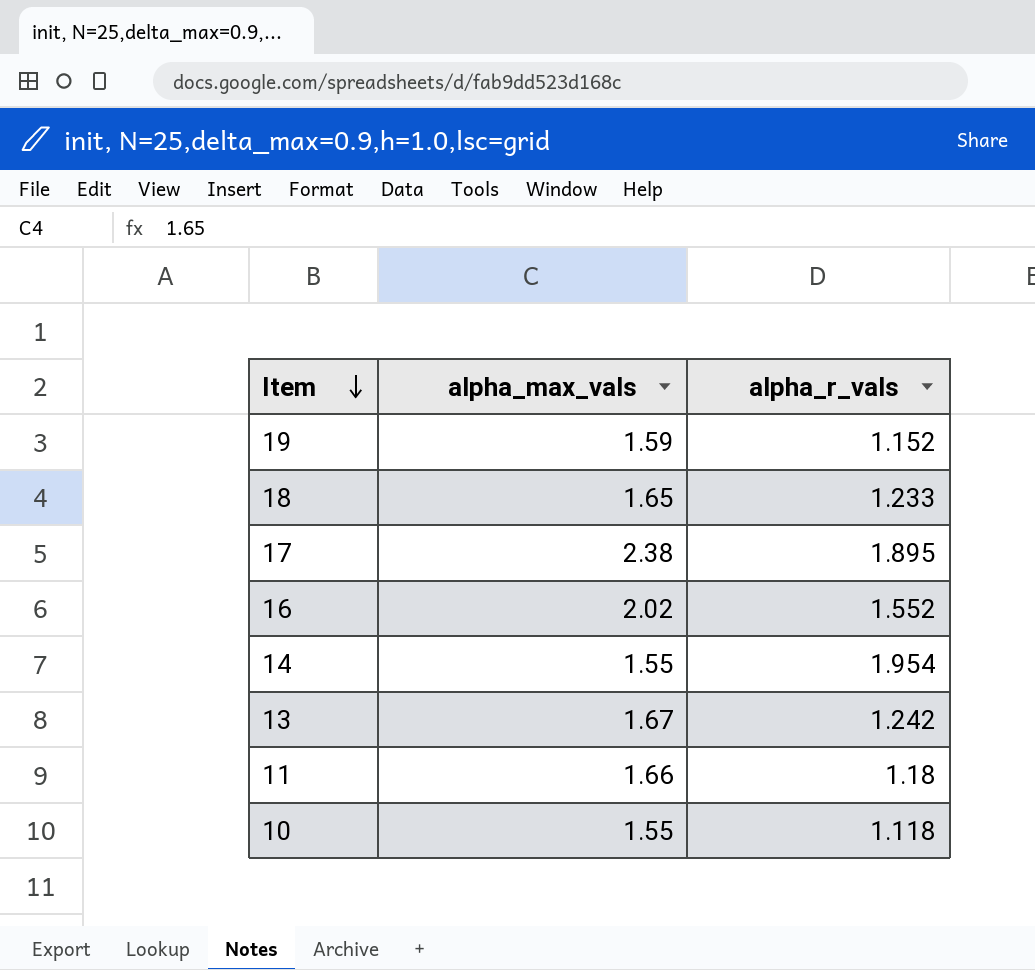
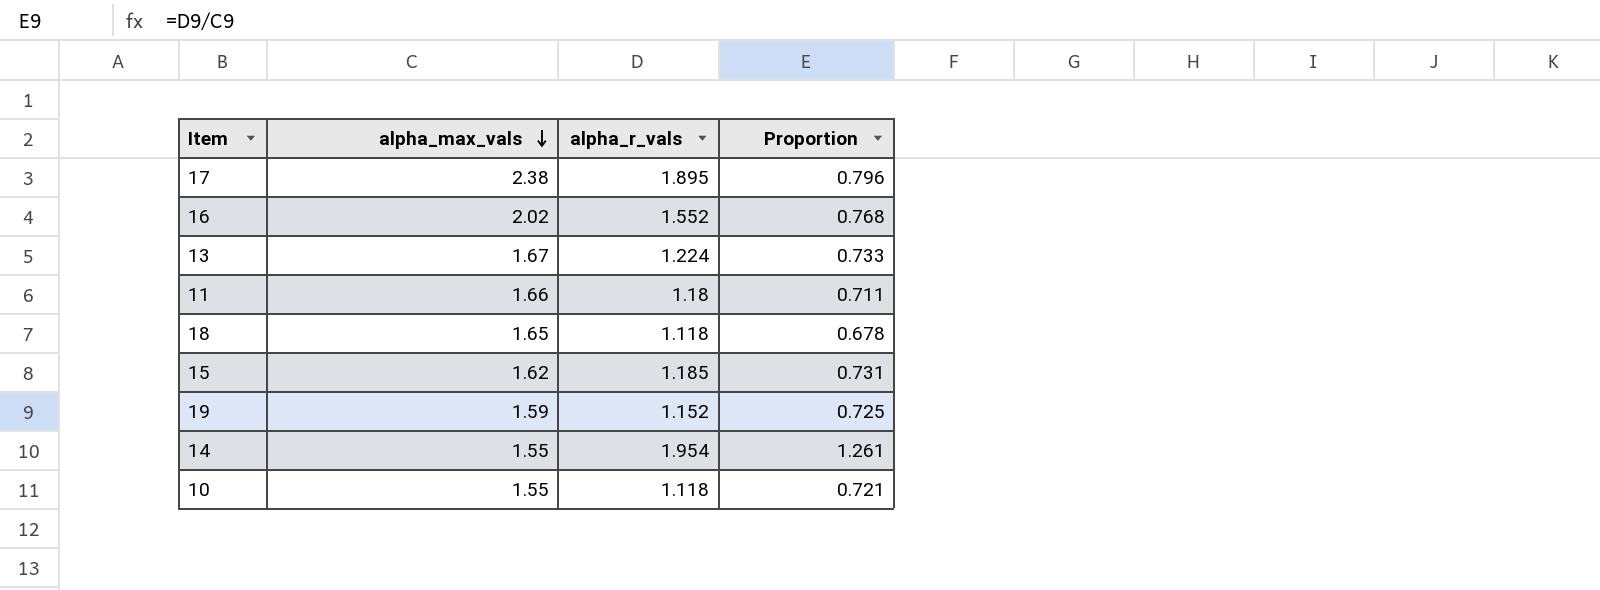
row order: Item descending -> alpha_max_vals descending
column Proportion | formula: none -> [alpha_r_vals] / [alpha_max_vals]
13 | alpha_r_vals: 1.242 -> 1.224
18 | alpha_r_vals: 1.233 -> 1.118
row 15: none -> 1.62 | 1.185 | 0.731

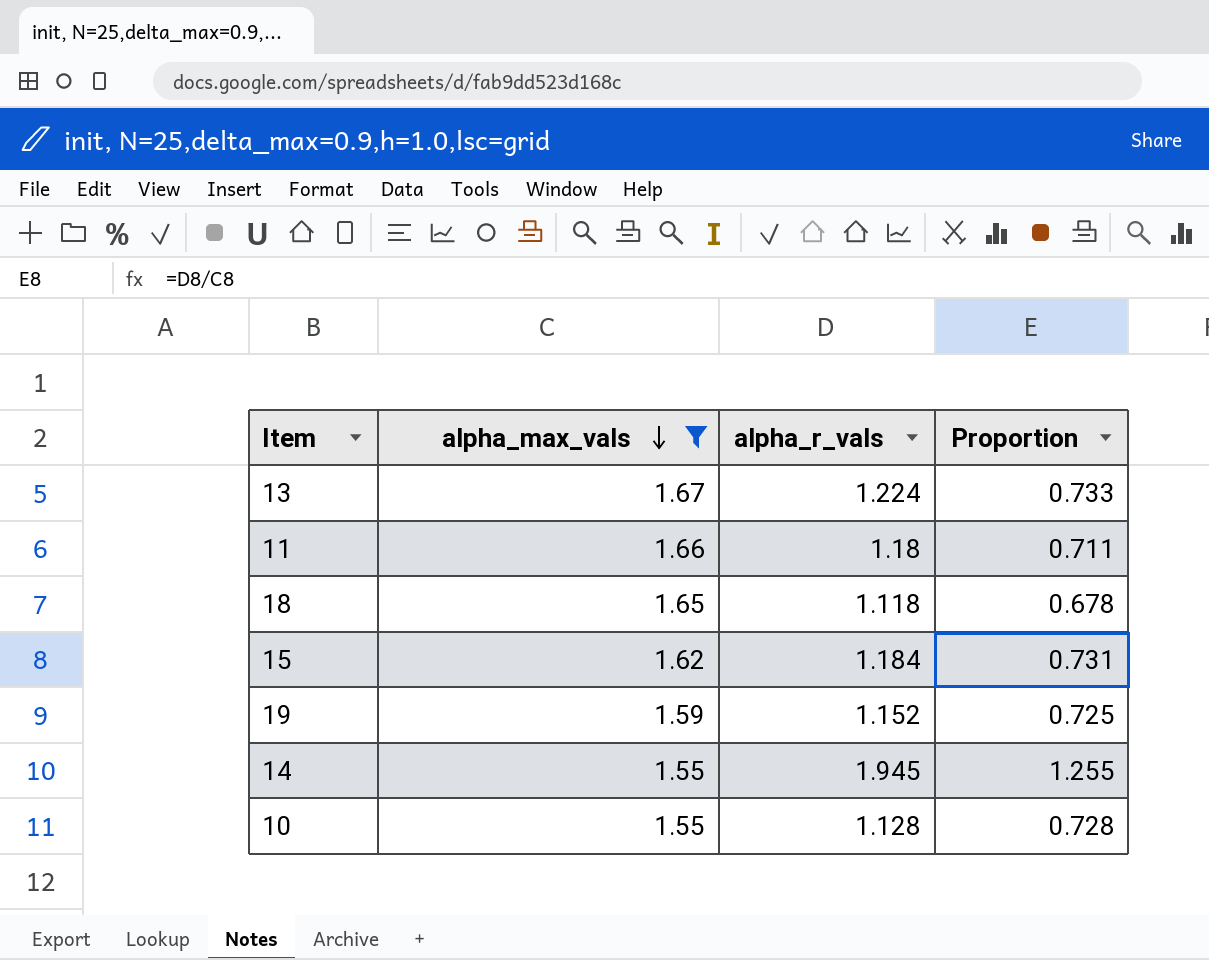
filter: none -> alpha_max_vals <= 1.67
15 | alpha_r_vals: 1.185 -> 1.184
14 | alpha_r_vals: 1.954 -> 1.945
14 | Proportion: 1.261 -> 1.255
10 | alpha_r_vals: 1.118 -> 1.128
10 | Proportion: 0.721 -> 0.728

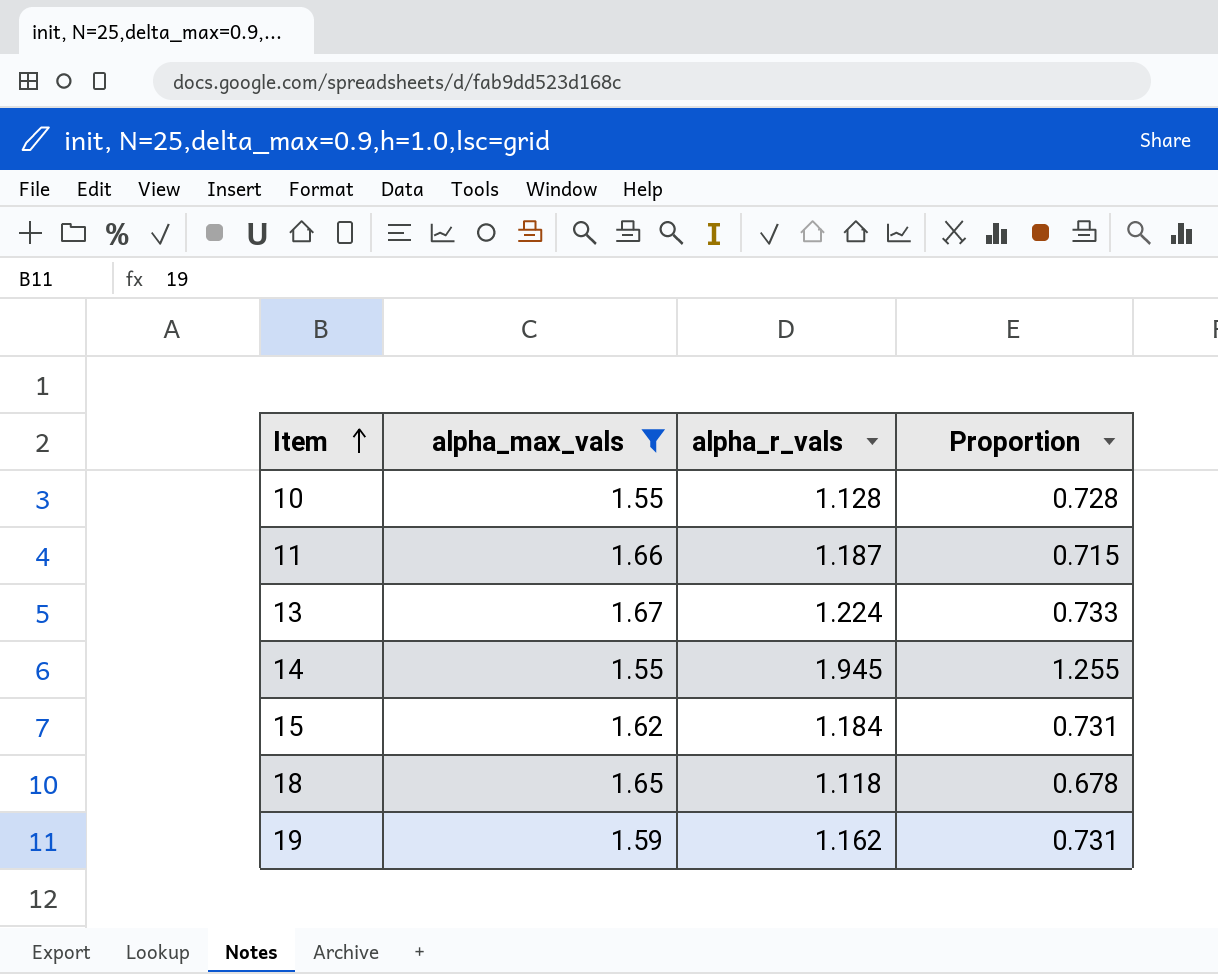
row order: alpha_max_vals descending -> Item ascending
11 | alpha_r_vals: 1.18 -> 1.187
11 | Proportion: 0.711 -> 0.715
19 | alpha_r_vals: 1.152 -> 1.162
19 | Proportion: 0.725 -> 0.731

